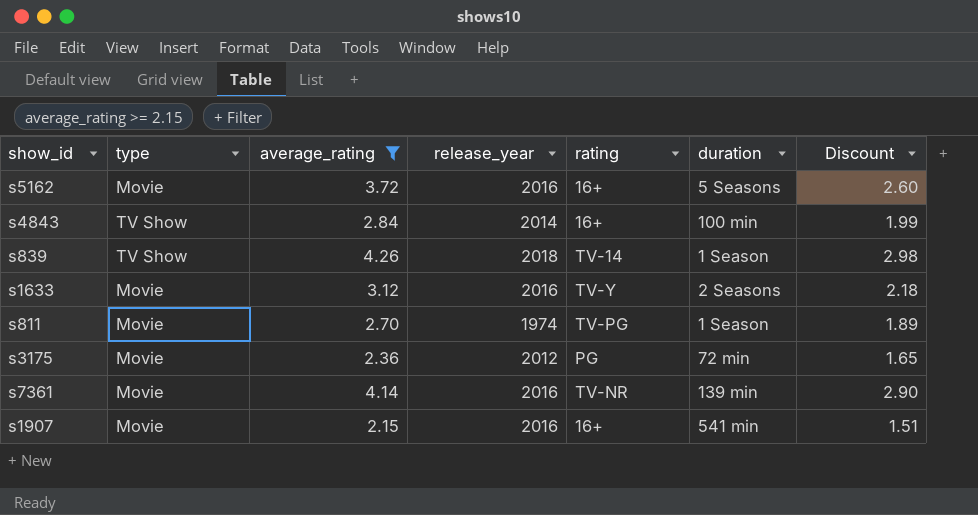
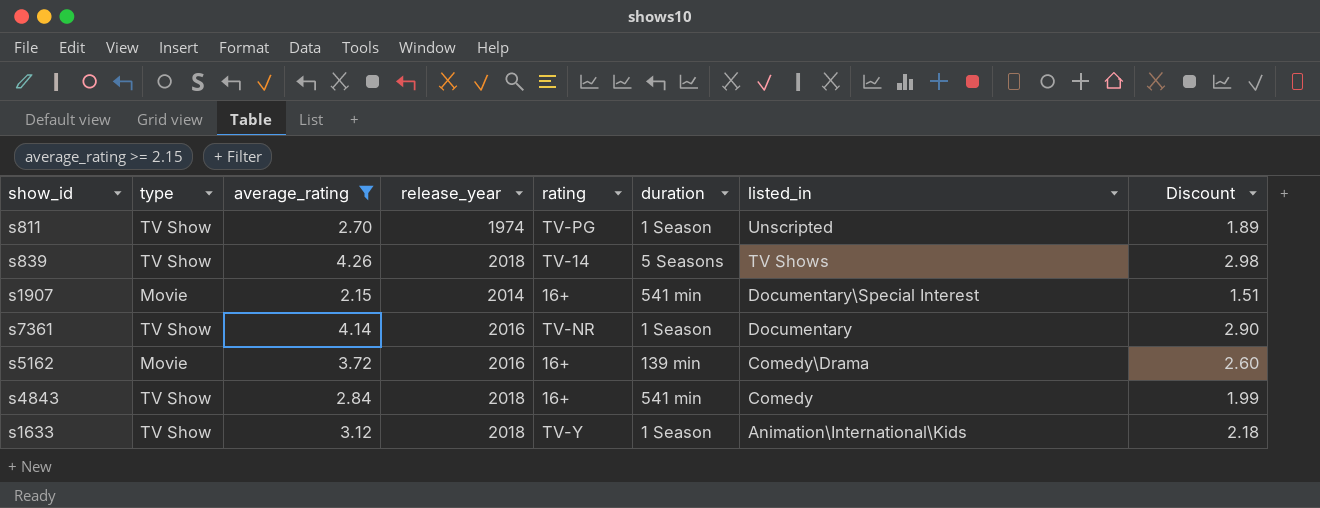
row order: none -> listed_in descending
column listed_in | position: none -> 7
row s3175: Movie | 2.36 | 2012 | PG | 72 min | 1.65 -> none
s811 | type: Movie -> TV Show
s839 | duration: 1 Season -> 5 Seasons
s1907 | release_year: 2016 -> 2014
s7361 | type: Movie -> TV Show
s7361 | duration: 139 min -> 1 Season
s5162 | duration: 5 Seasons -> 139 min
s4843 | release_year: 2014 -> 2018
s4843 | duration: 100 min -> 541 min
s1633 | type: Movie -> TV Show
s1633 | release_year: 2016 -> 2018
s1633 | duration: 2 Seasons -> 1 Season

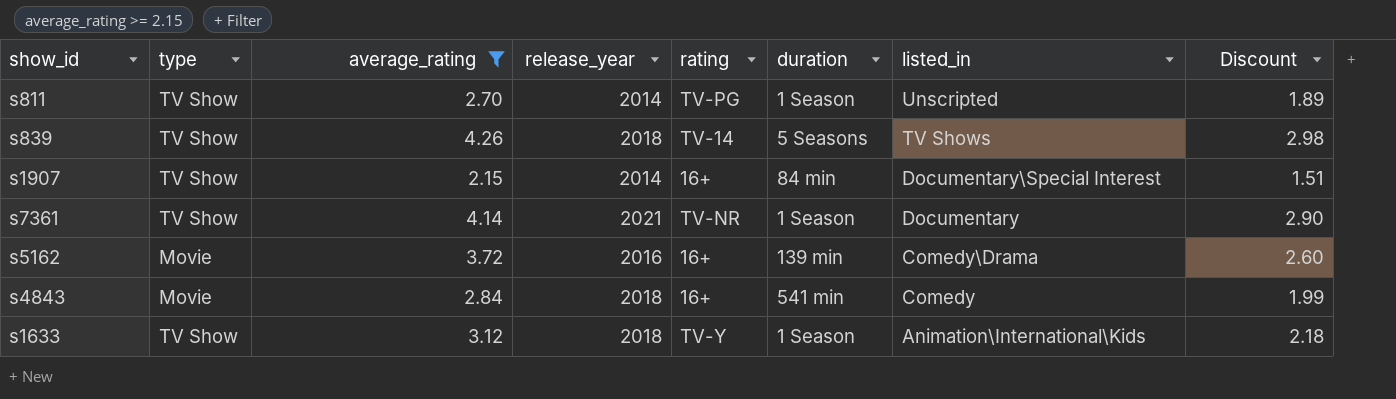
s811 | release_year: 1974 -> 2014
s1907 | type: Movie -> TV Show
s1907 | duration: 541 min -> 84 min
s7361 | release_year: 2016 -> 2021
s4843 | type: TV Show -> Movie

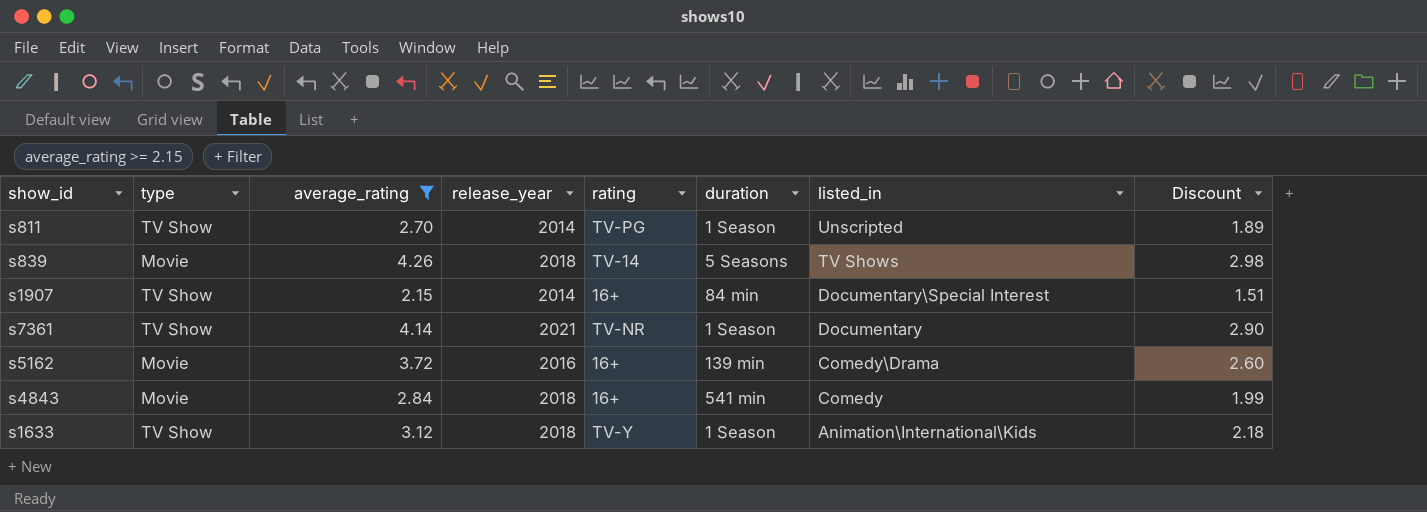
s839 | type: TV Show -> Movie

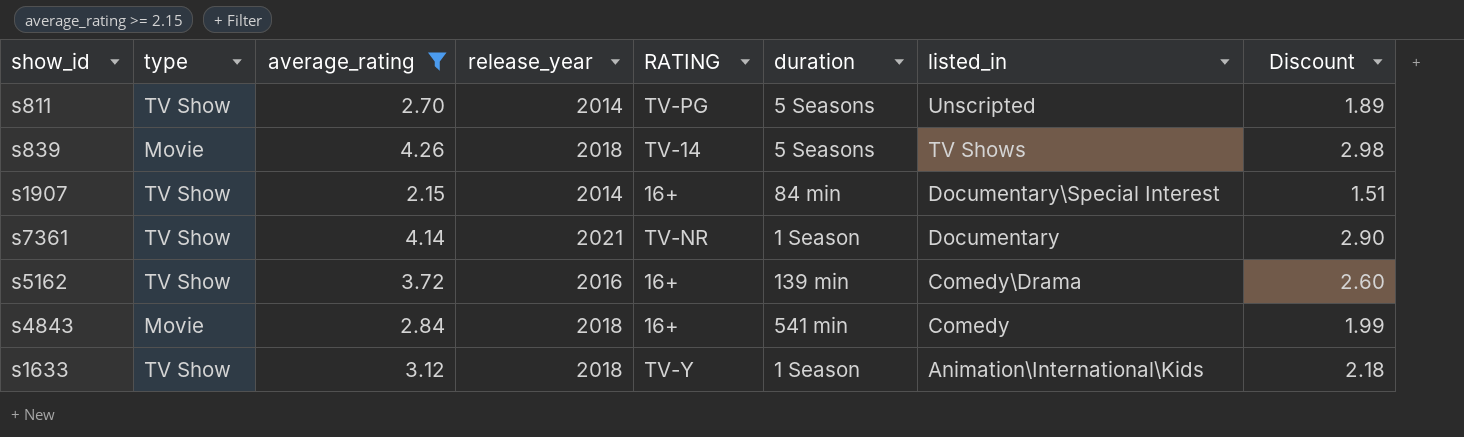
column name: rating -> RATING
s811 | duration: 1 Season -> 5 Seasons
s5162 | type: Movie -> TV Show

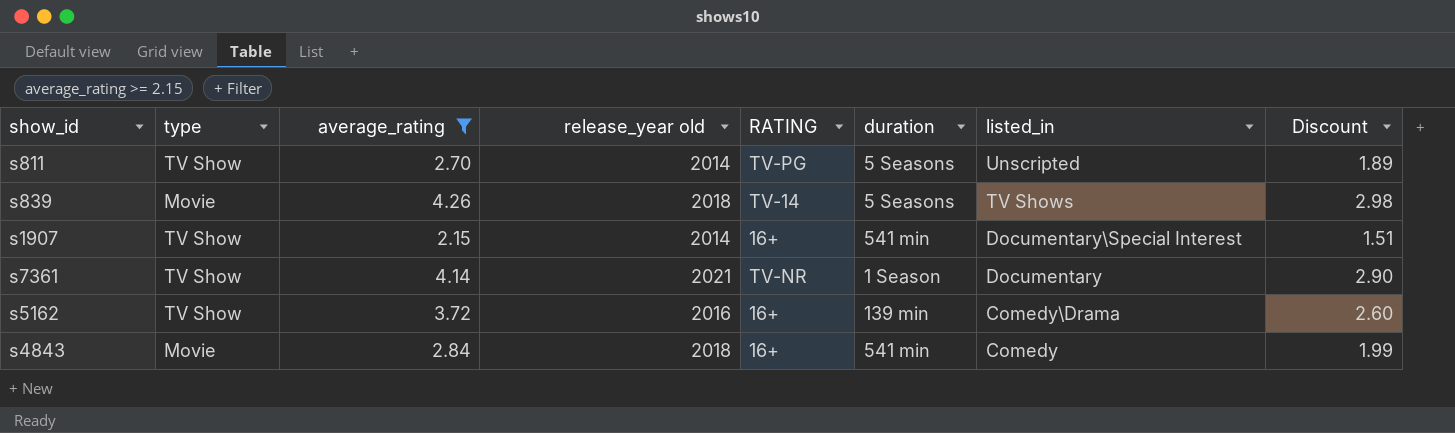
column name: release_year -> release_year old
row s1633: TV Show | 3.12 | 2018 | TV-Y | 1 Season | Animation\International\Kids | 2.18 -> none
s1907 | duration: 84 min -> 541 min

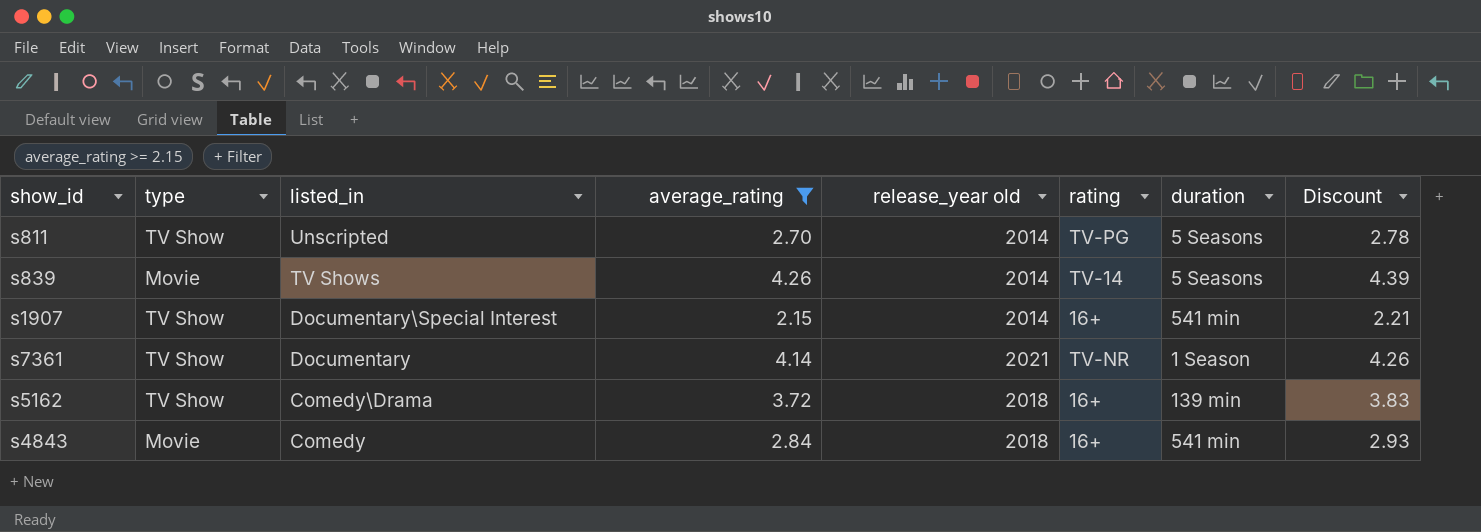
column listed_in | position: 7 -> 3
column name: RATING -> rating
column Discount | formula: [average_rating] * 0.7 -> [average_rating] * 1.03
s839 | release_year old: 2018 -> 2014
s5162 | release_year old: 2016 -> 2018

